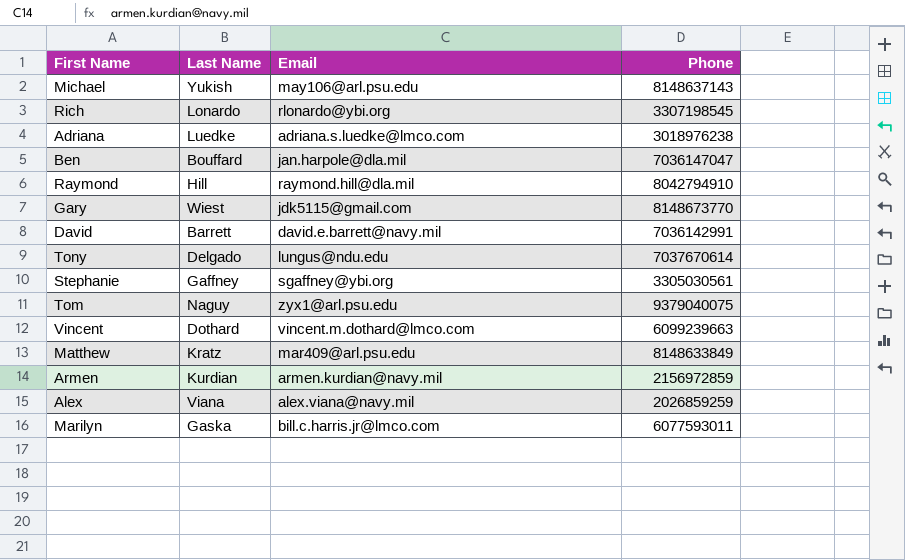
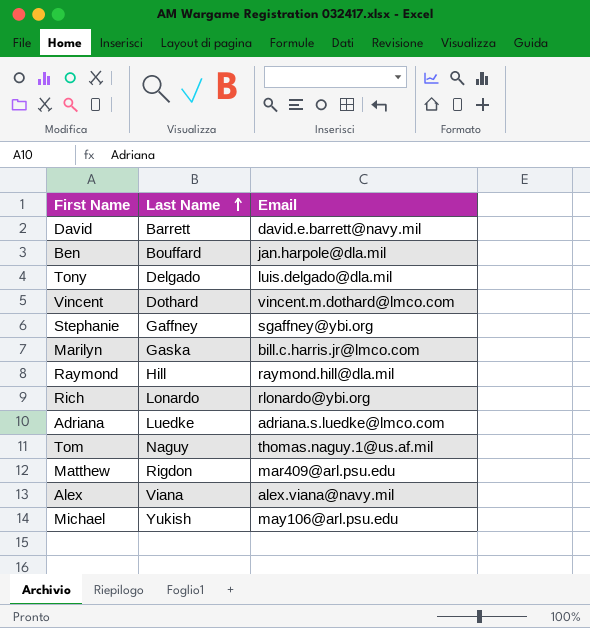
row order: none -> Last Name ascending
column Phone | position: 4 -> none
row Gary: Wiest | jdk5115@gmail.com | 8148673770 -> none
row Armen: Kurdian | armen.kurdian@navy.mil | 2156972859 -> none
Tony | Email: lungus@ndu.edu -> luis.delgado@dla.mil
Tom | Email: zyx1@arl.psu.edu -> thomas.naguy.1@us.af.mil
Matthew | Last Name: Kratz -> Rigdon

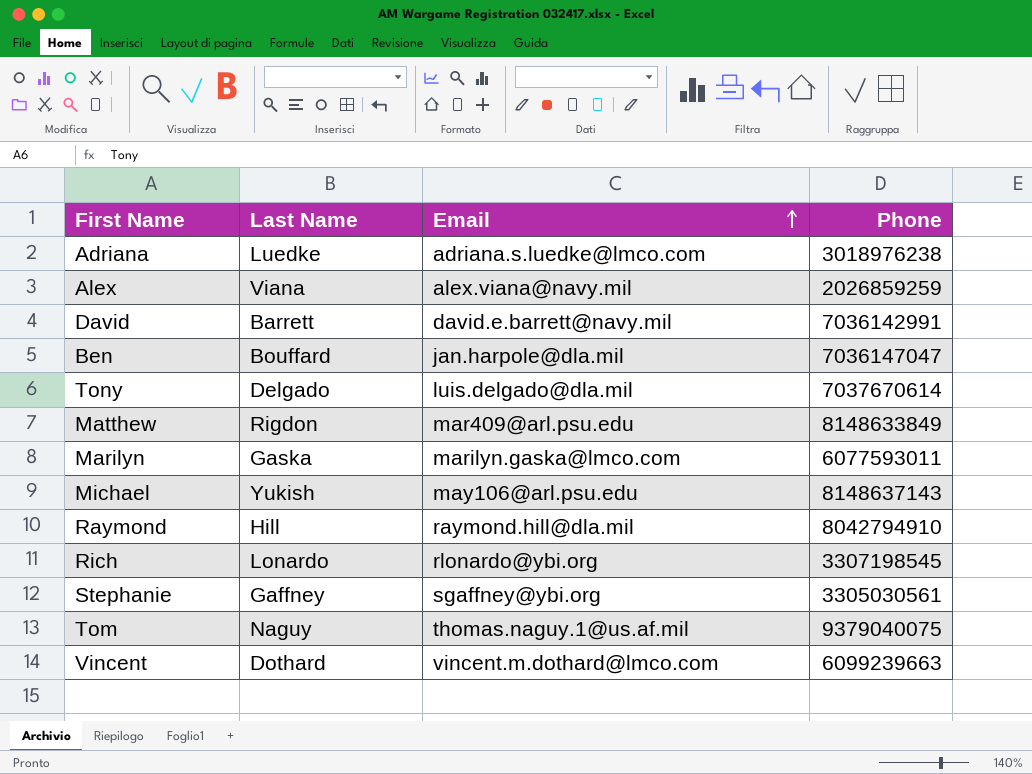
row order: Last Name ascending -> Email ascending
column Phone | position: none -> 4
Marilyn | Email: bill.c.harris.jr@lmco.com -> marilyn.gaska@lmco.com

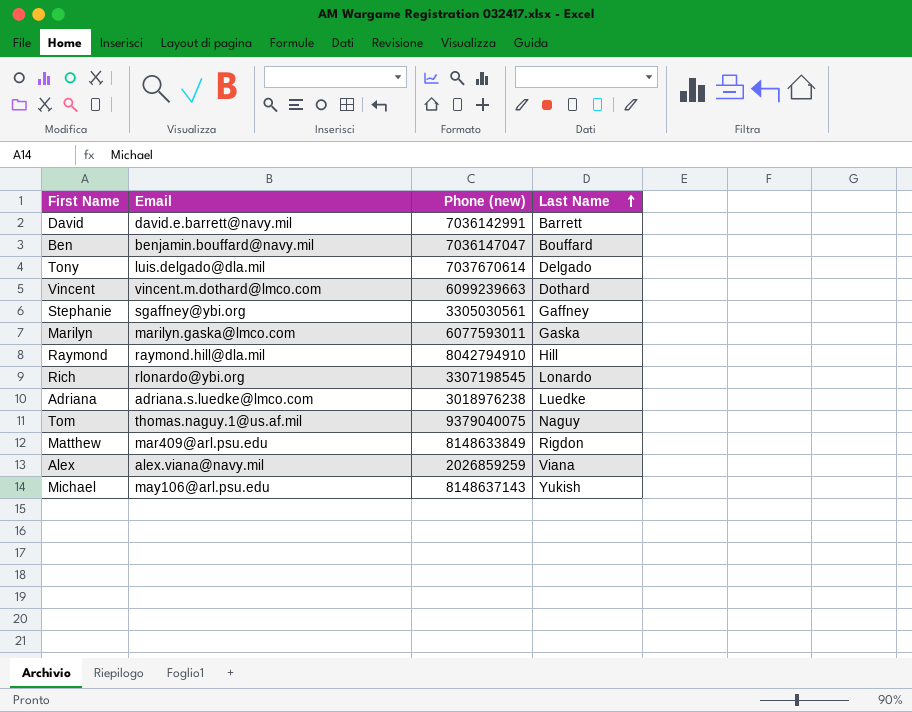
row order: Email ascending -> Last Name ascending
column name: Phone -> Phone (new)
column Last Name | position: 2 -> 4
Ben | Email: jan.harpole@dla.mil -> benjamin.bouffard@navy.mil

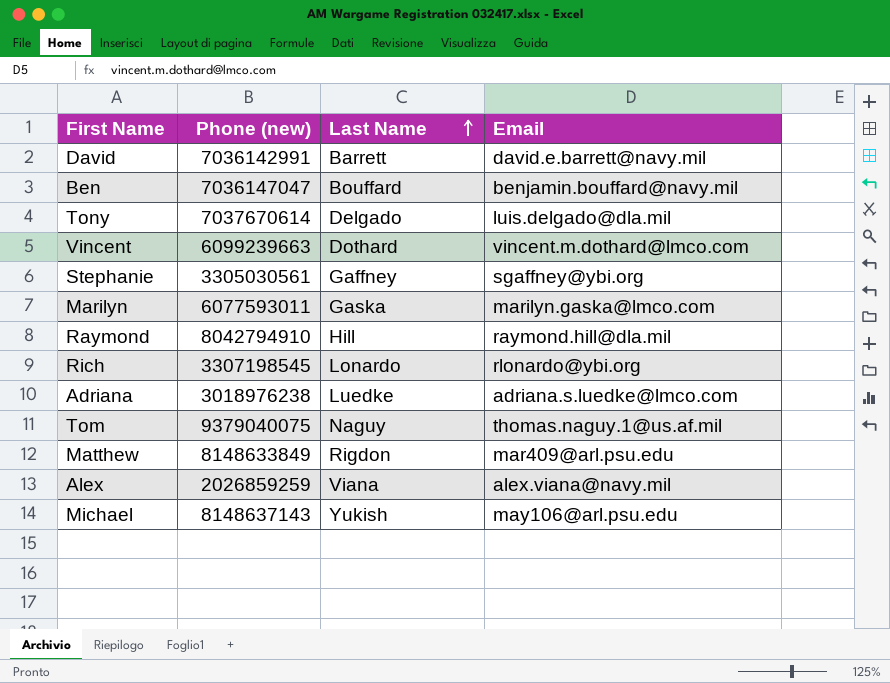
column Email | position: 2 -> 4

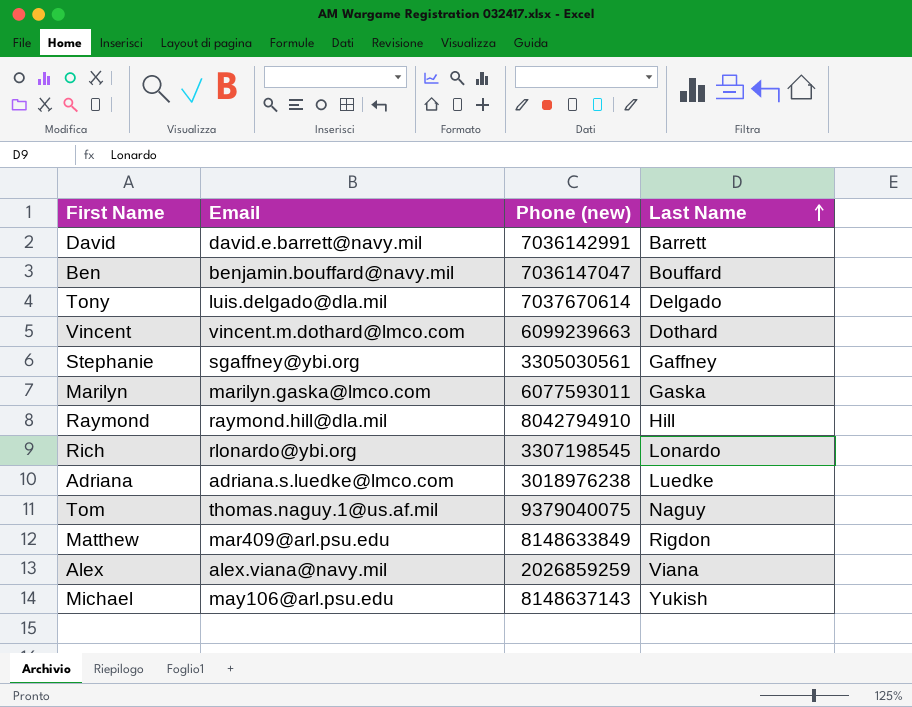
column Email | position: 4 -> 2

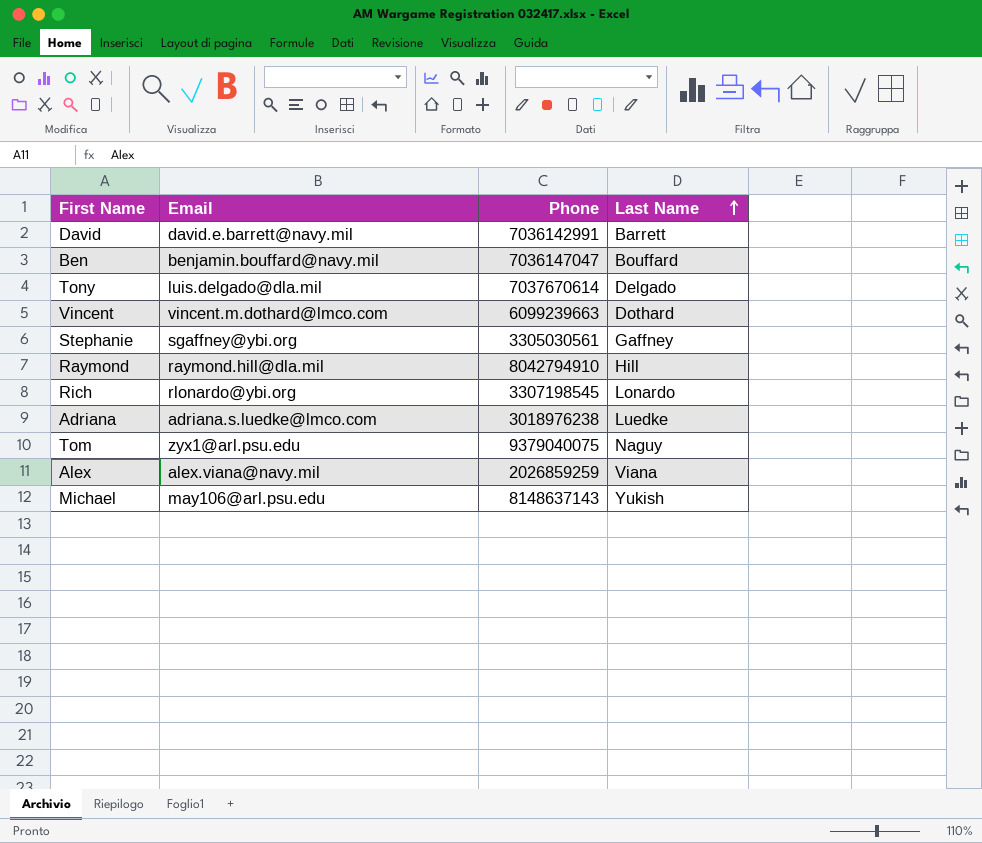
column name: Phone (new) -> Phone
row Marilyn: marilyn.gaska@lmco.com | 6077593011 | Gaska -> none
row Matthew: mar409@arl.psu.edu | 8148633849 | Rigdon -> none
Tom | Email: thomas.naguy.1@us.af.mil -> zyx1@arl.psu.edu

